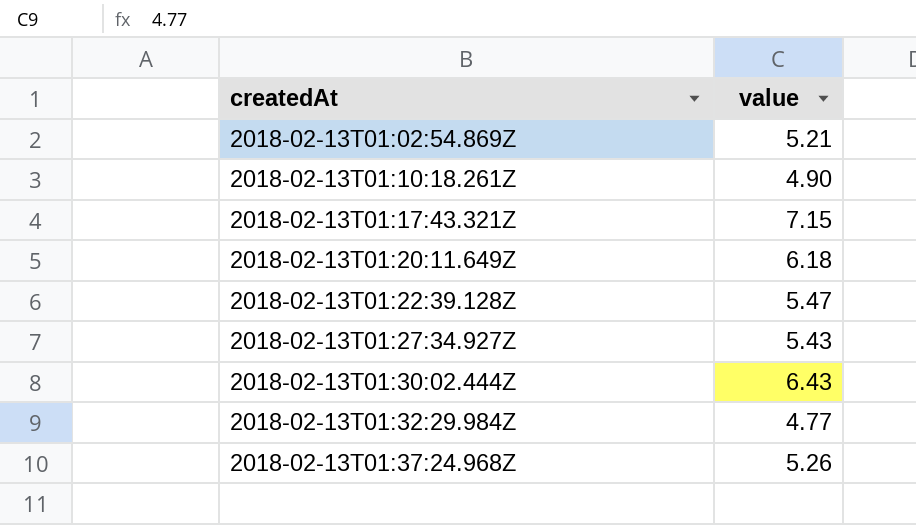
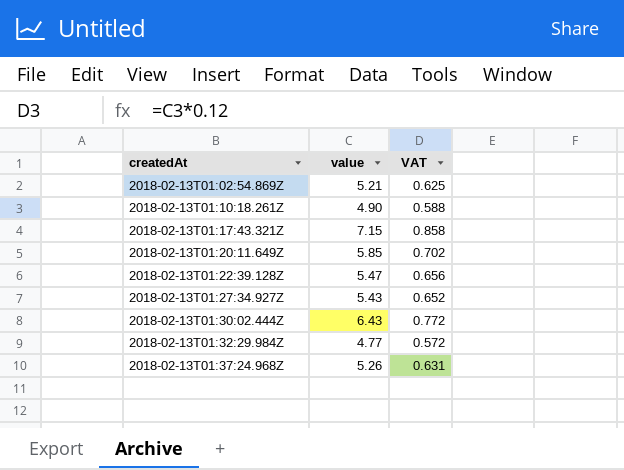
column VAT | formula: none -> [value] * 0.12
2018-02-13T01:20:11.649Z | value: 6.18 -> 5.85

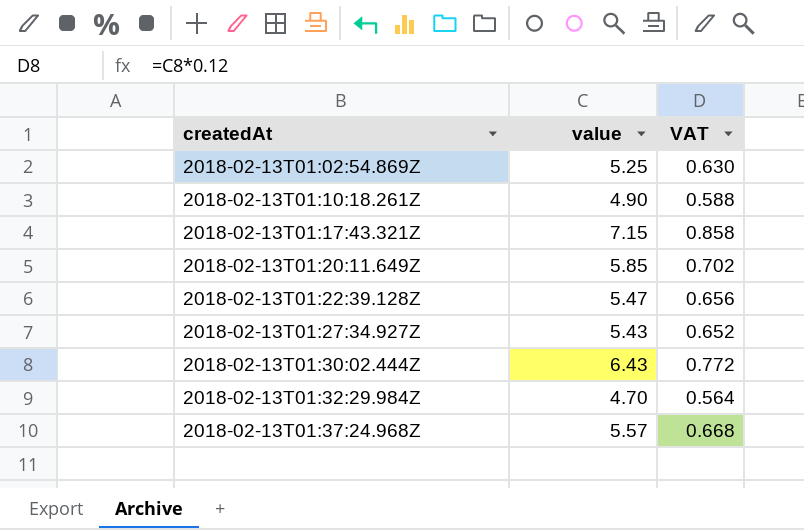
2018-02-13T01:02:54.869Z | value: 5.21 -> 5.25
2018-02-13T01:02:54.869Z | VAT: 0.625 -> 0.630
2018-02-13T01:32:29.984Z | value: 4.77 -> 4.70
2018-02-13T01:32:29.984Z | VAT: 0.572 -> 0.564
2018-02-13T01:37:24.968Z | value: 5.26 -> 5.57
2018-02-13T01:37:24.968Z | VAT: 0.631 -> 0.668

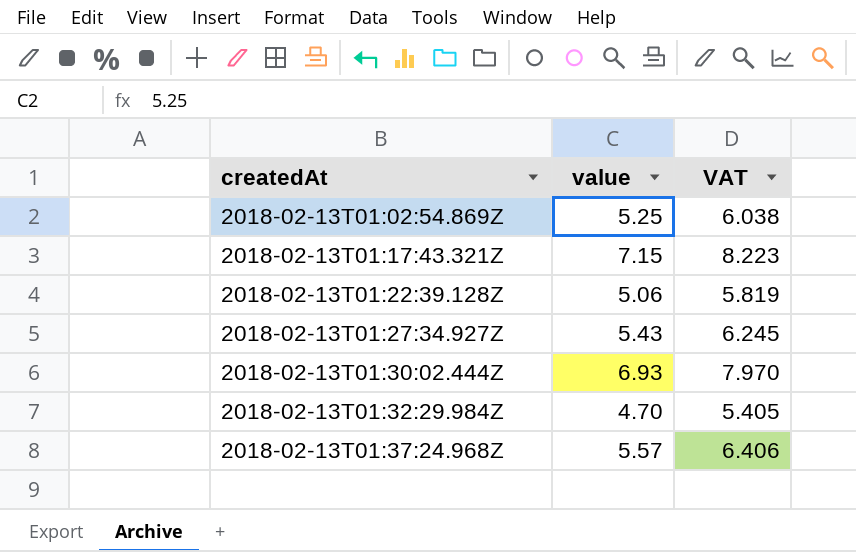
column VAT | formula: [value] * 0.12 -> [value] * 1.15
row 2018-02-13T01:10:18.261Z: 4.90 | 0.588 -> none
row 2018-02-13T01:20:11.649Z: 5.85 | 0.702 -> none
2018-02-13T01:22:39.128Z | value: 5.47 -> 5.06
2018-02-13T01:30:02.444Z | value: 6.43 -> 6.93

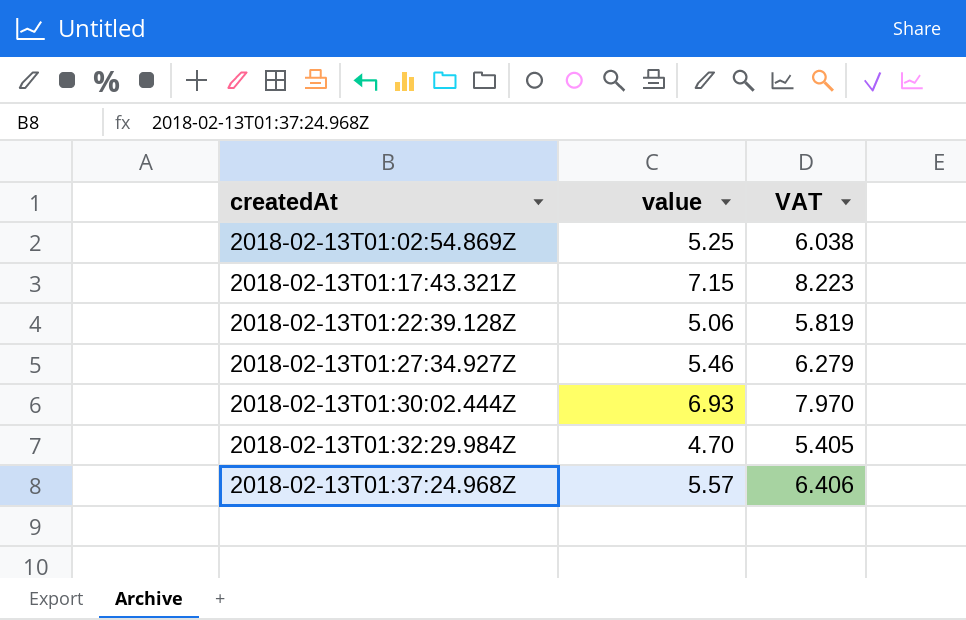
2018-02-13T01:27:34.927Z | value: 5.43 -> 5.46
2018-02-13T01:27:34.927Z | VAT: 6.245 -> 6.279

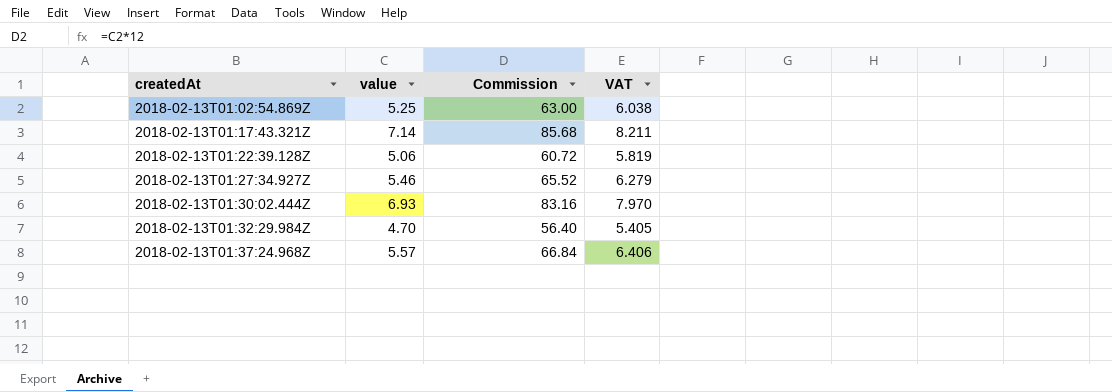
column Commission | formula: none -> [value] * 12
2018-02-13T01:17:43.321Z | value: 7.15 -> 7.14
2018-02-13T01:17:43.321Z | VAT: 8.223 -> 8.211

